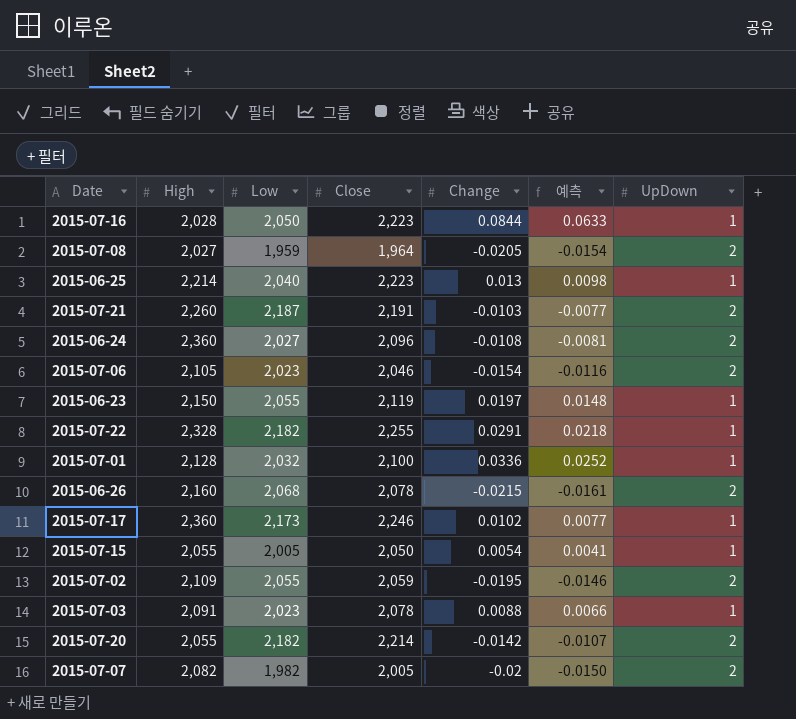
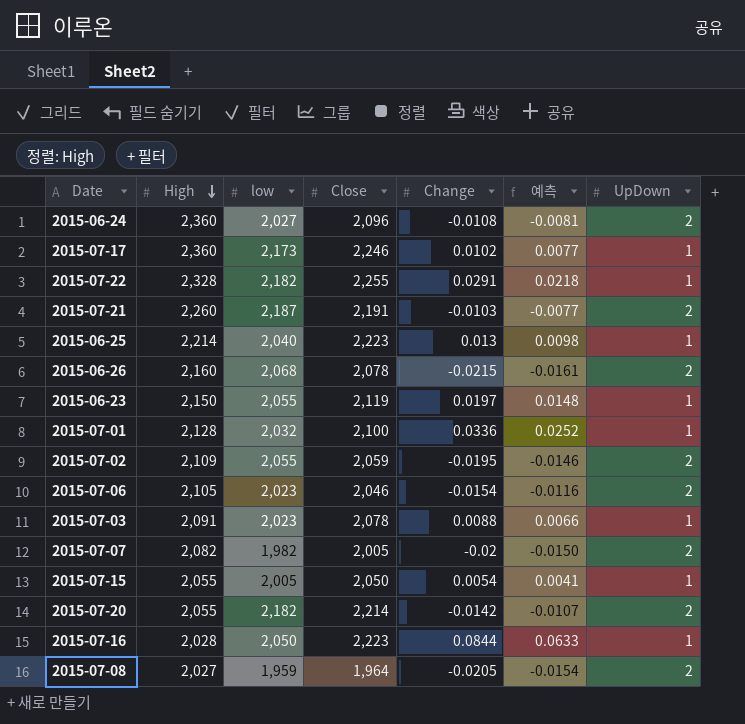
row order: none -> High descending
column name: Low -> low

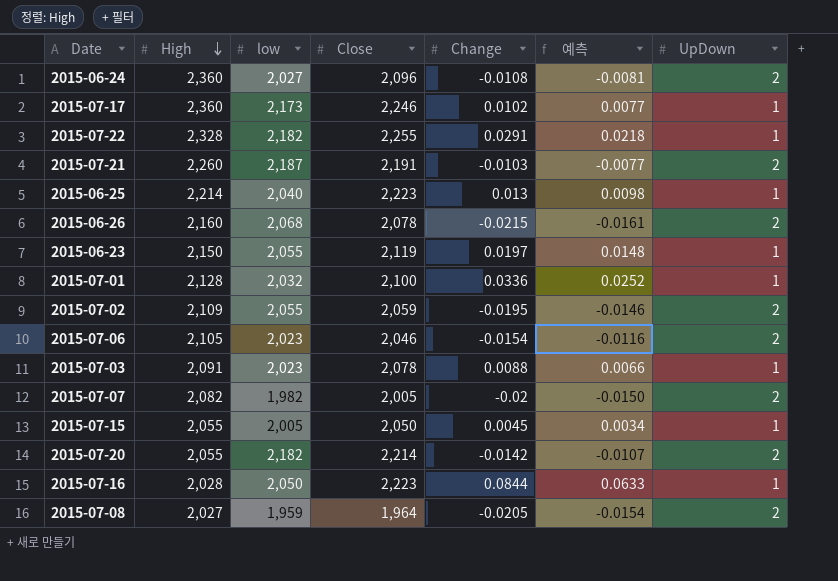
2015-07-15 | Change: 0.0054 -> 0.0045
2015-07-15 | 예측: 0.0041 -> 0.0034

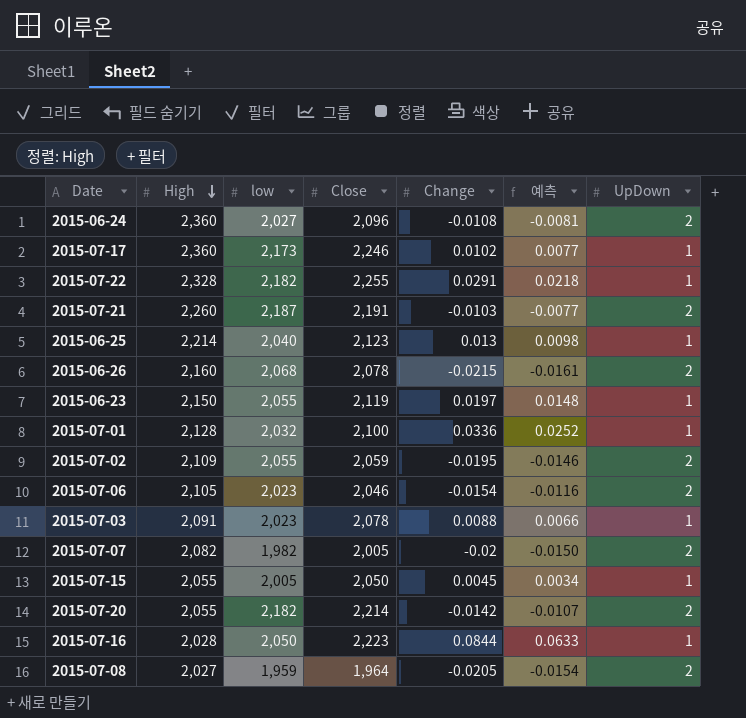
2015-06-25 | Close: 2,223 -> 2,123

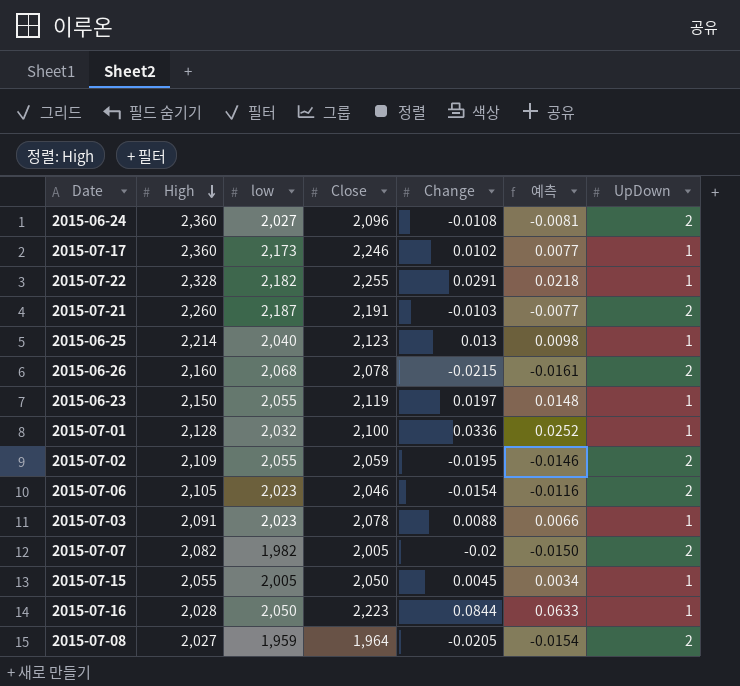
row 2015-07-20: 2,055 | 2,182 | 2,214 | -0.0142 | -0.0107 | 2 -> none

